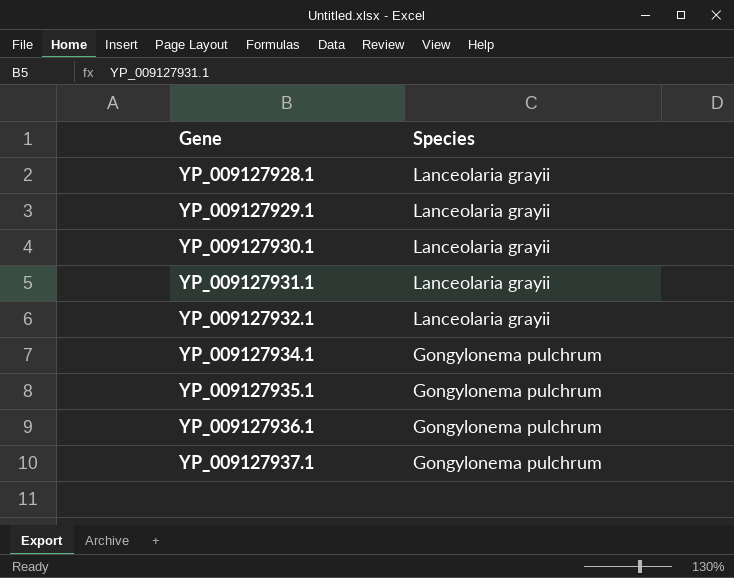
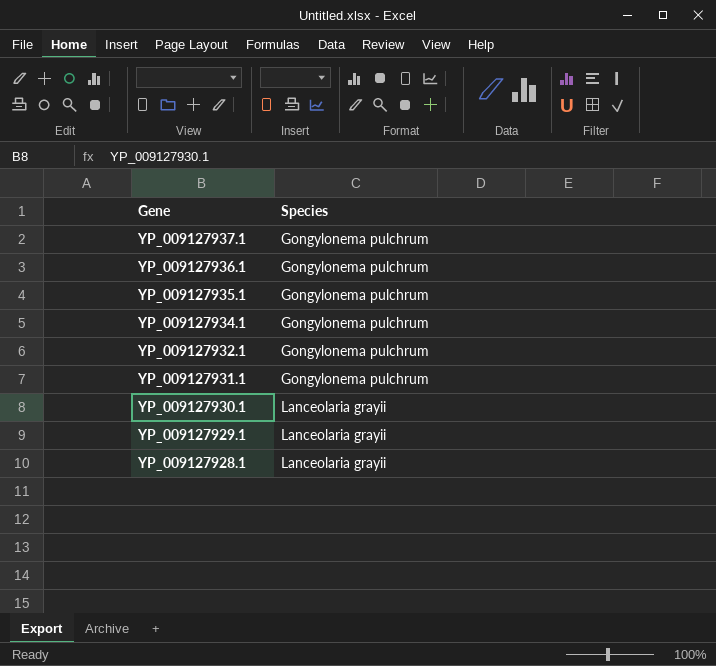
row order: Gene ascending -> Gene descending
YP_009127932.1 | Species: Lanceolaria grayii -> Gongylonema pulchrum
YP_009127931.1 | Species: Lanceolaria grayii -> Gongylonema pulchrum

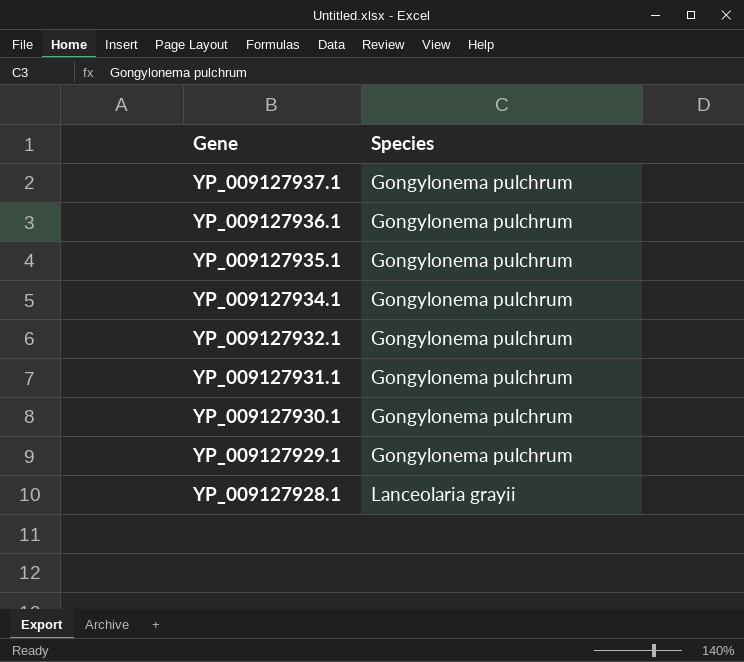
YP_009127930.1 | Species: Lanceolaria grayii -> Gongylonema pulchrum
YP_009127929.1 | Species: Lanceolaria grayii -> Gongylonema pulchrum

